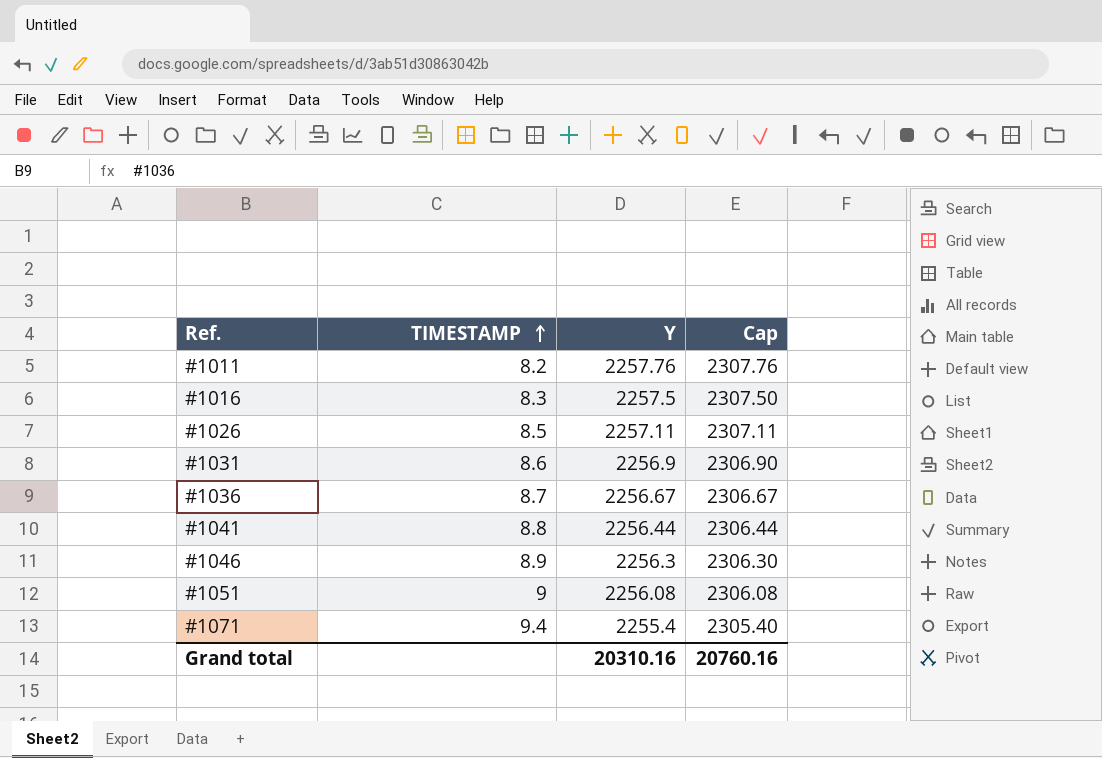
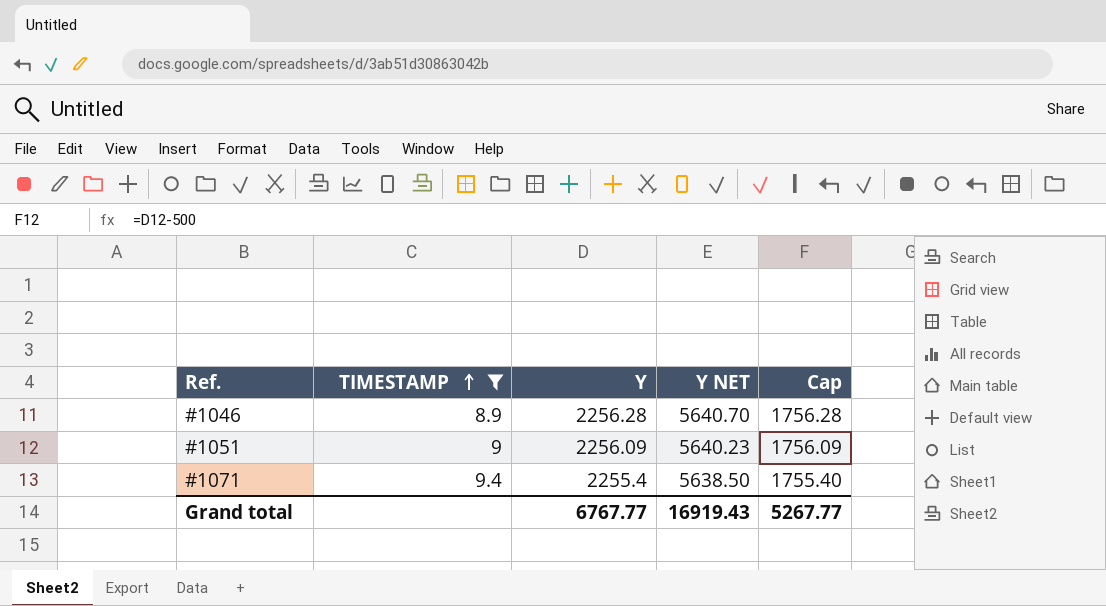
filter: none -> TIMESTAMP >= 8.9
column Y NET | formula: none -> [Y] * 2.5
column Cap | formula: [Y] + 50 -> [Y] - 500
#1046 | Y: 2256.3 -> 2256.28
#1051 | Y: 2256.08 -> 2256.09
Grand total | Y: 20310.16 -> 6767.77
Grand total | Cap: 20760.16 -> 5267.77

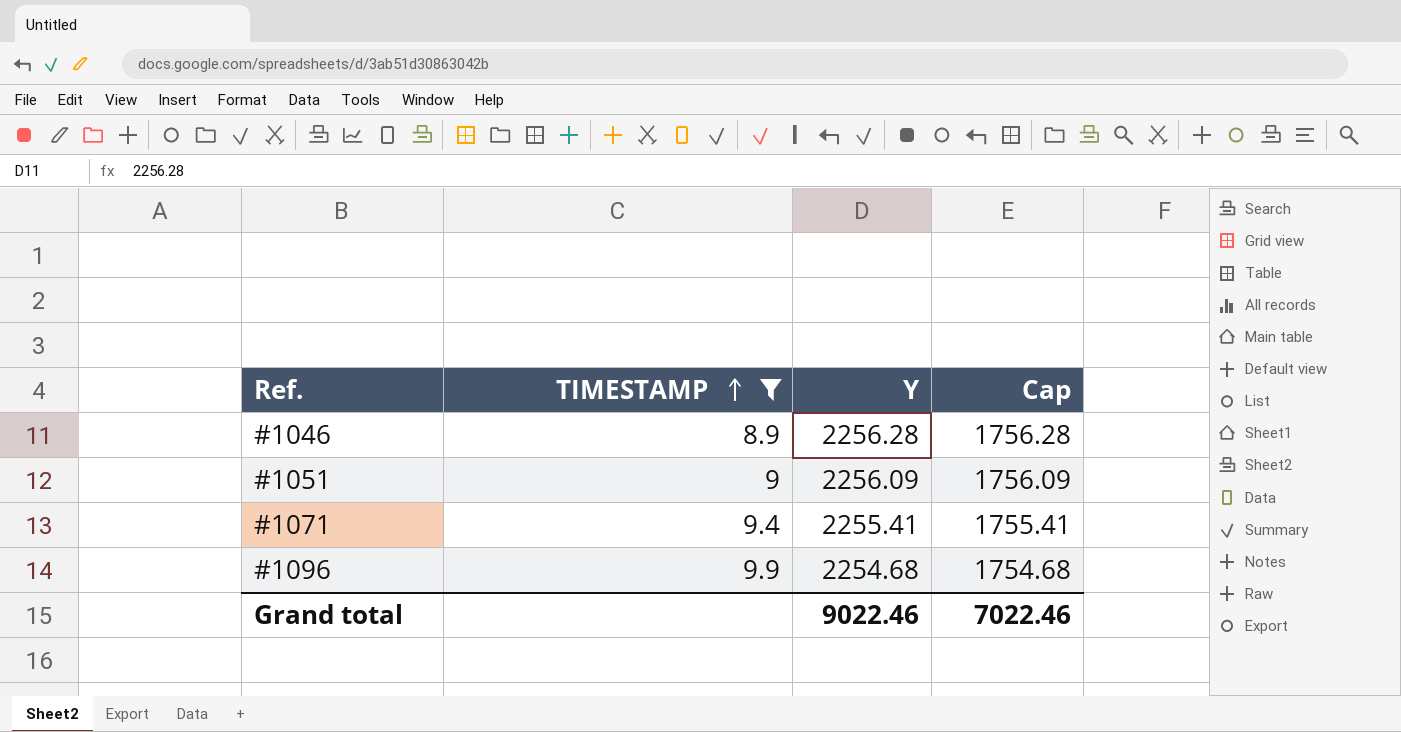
column Y NET | formula: [Y] * 2.5 -> none
#1071 | Y: 2255.4 -> 2255.41
#1071 | Cap: 1755.40 -> 1755.41
row #1096: none -> 9.9 | 2254.68 | 1754.68
Grand total | Y: 6767.77 -> 9022.46
Grand total | Cap: 5267.77 -> 7022.46

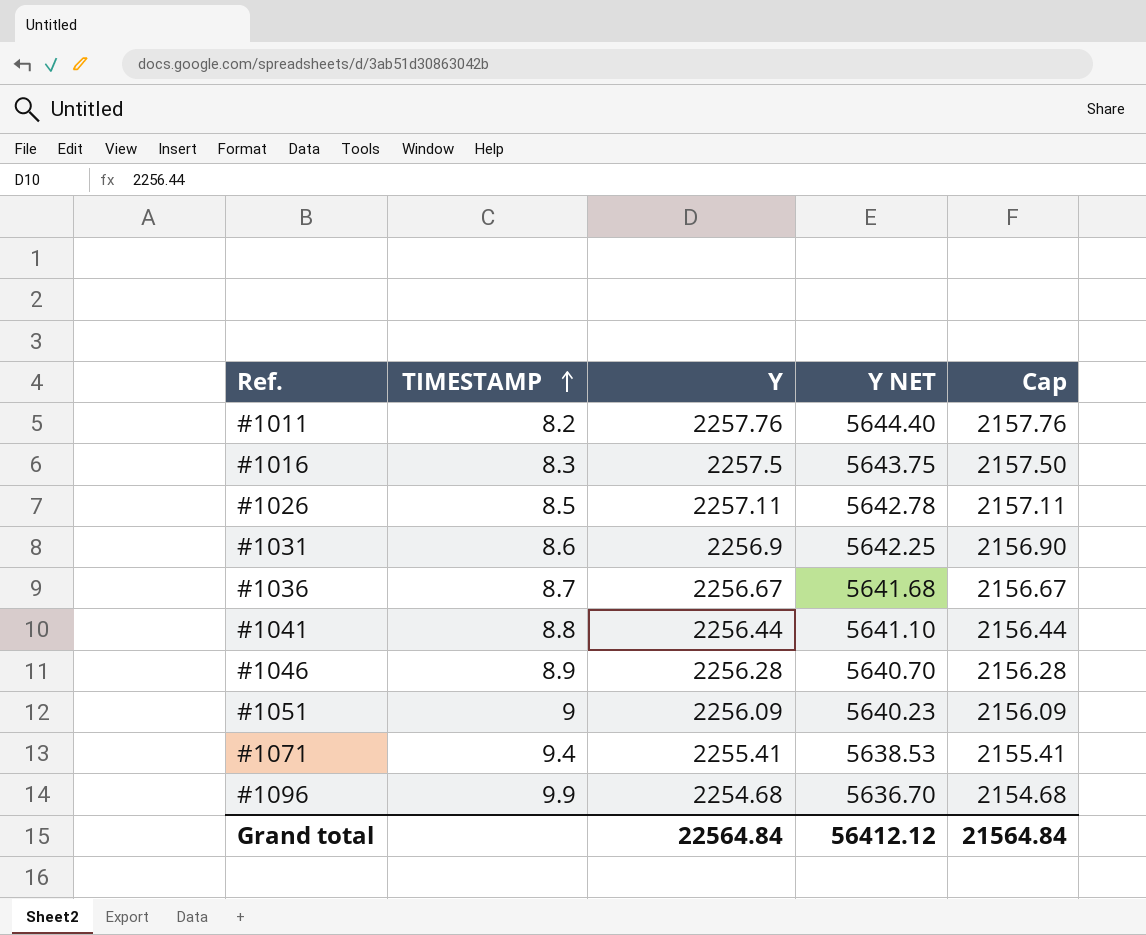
filter: TIMESTAMP >= 8.9 -> none
column Y NET | formula: none -> [Y] * 2.5
column Cap | formula: [Y] - 500 -> [Y] - 100
Grand total | Y: 9022.46 -> 22564.84
Grand total | Cap: 7022.46 -> 21564.84

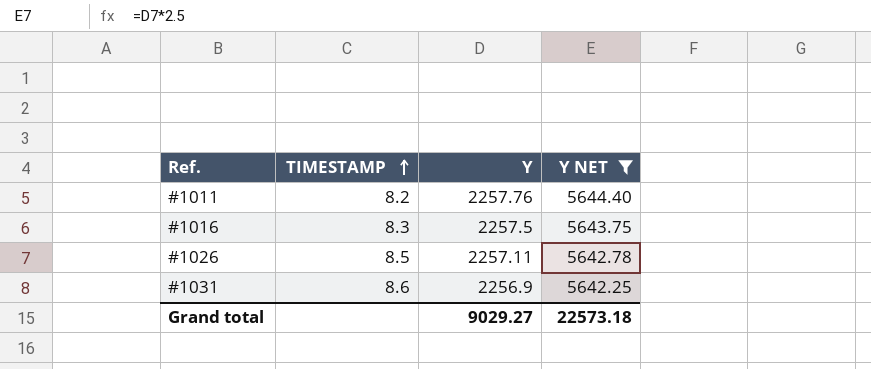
filter: none -> Y NET >= 5642.25
column Cap | formula: [Y] - 100 -> none
Grand total | Y: 22564.84 -> 9029.27
Grand total | Y NET: 56412.12 -> 22573.18

